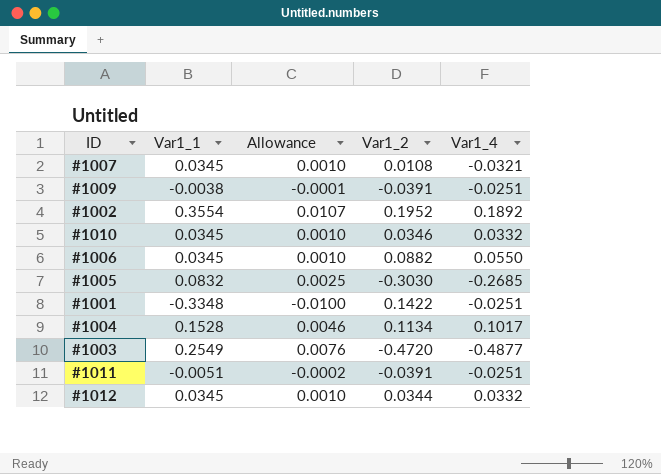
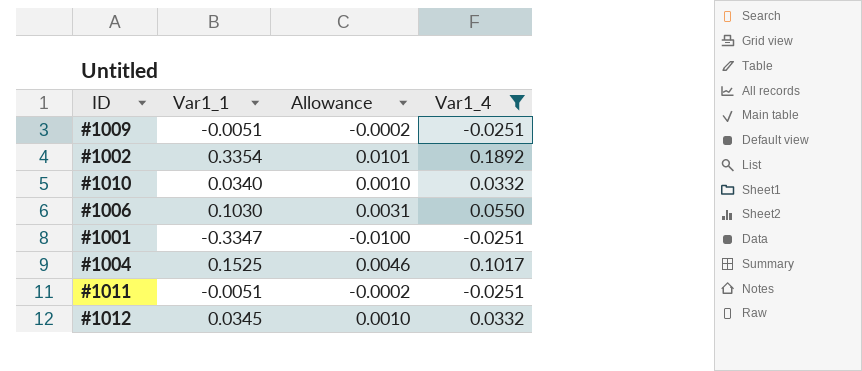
filter: none -> Var1_4 >= -0.0251
column Var1_2 | position: 4 -> none
#1009 | Var1_1: -0.0038 -> -0.0051
#1009 | Allowance: -0.0001 -> -0.0002
#1002 | Var1_1: 0.3554 -> 0.3354
#1002 | Allowance: 0.0107 -> 0.0101
#1010 | Var1_1: 0.0345 -> 0.0340
#1006 | Var1_1: 0.0345 -> 0.1030
#1006 | Allowance: 0.0010 -> 0.0031
#1001 | Var1_1: -0.3348 -> -0.3347
#1004 | Var1_1: 0.1528 -> 0.1525

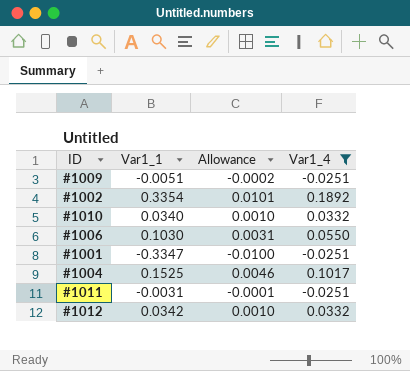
#1011 | Var1_1: -0.0051 -> -0.0031
#1011 | Allowance: -0.0002 -> -0.0001
#1012 | Var1_1: 0.0345 -> 0.0342

